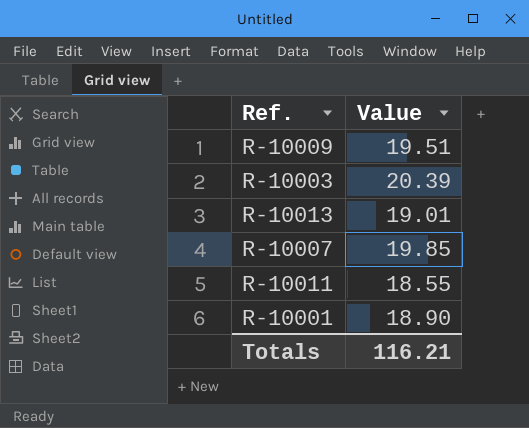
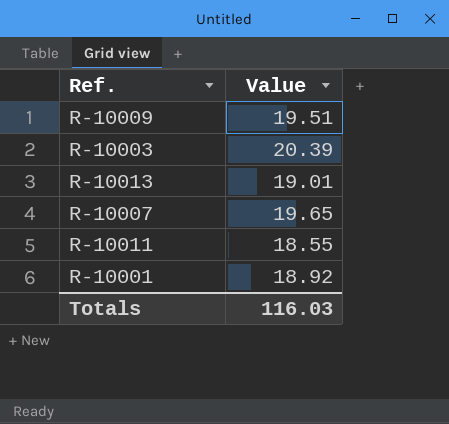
R-10007 | Value: 19.85 -> 19.65
R-10001 | Value: 18.90 -> 18.92
Totals | Value: 116.21 -> 116.03

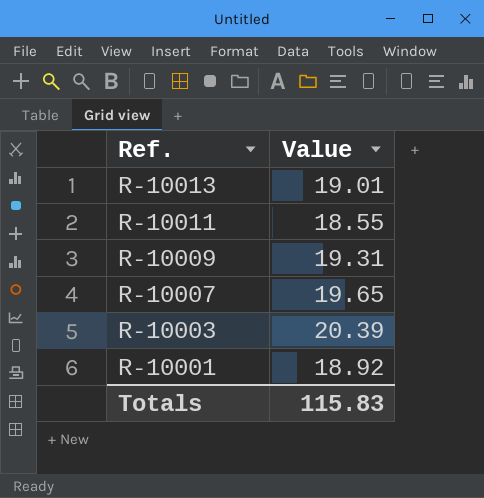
row order: none -> Ref. descending
R-10009 | Value: 19.51 -> 19.31
Totals | Value: 116.03 -> 115.83

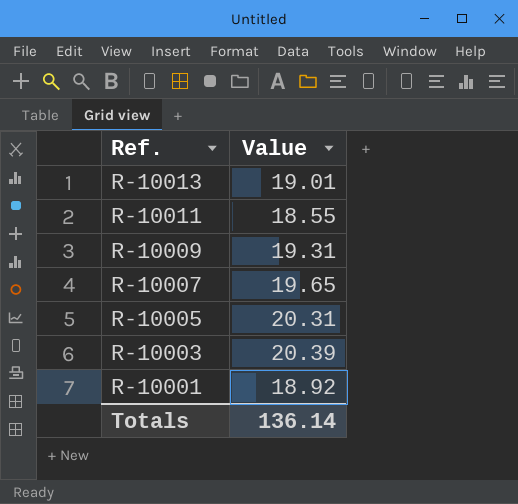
row R-10005: none -> 20.31
Totals | Value: 115.83 -> 136.14

